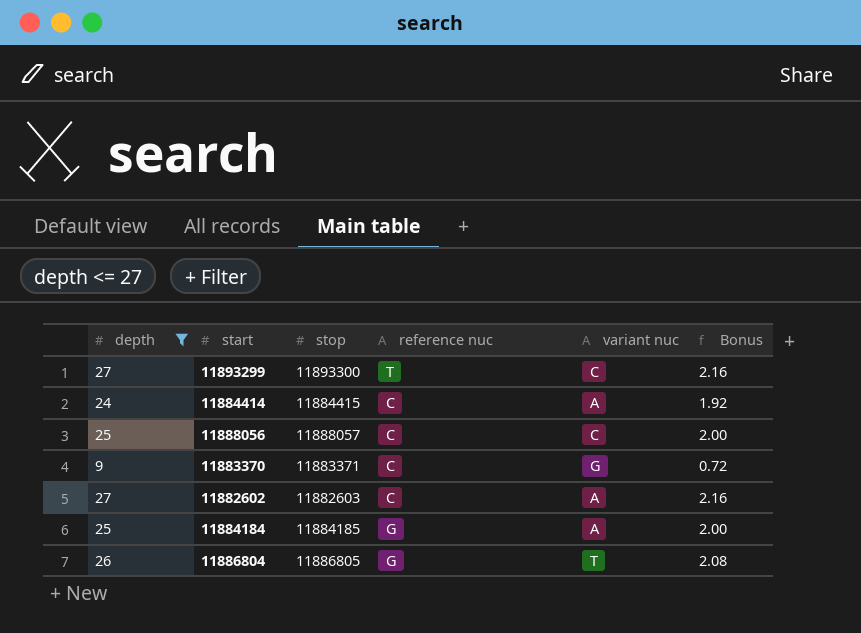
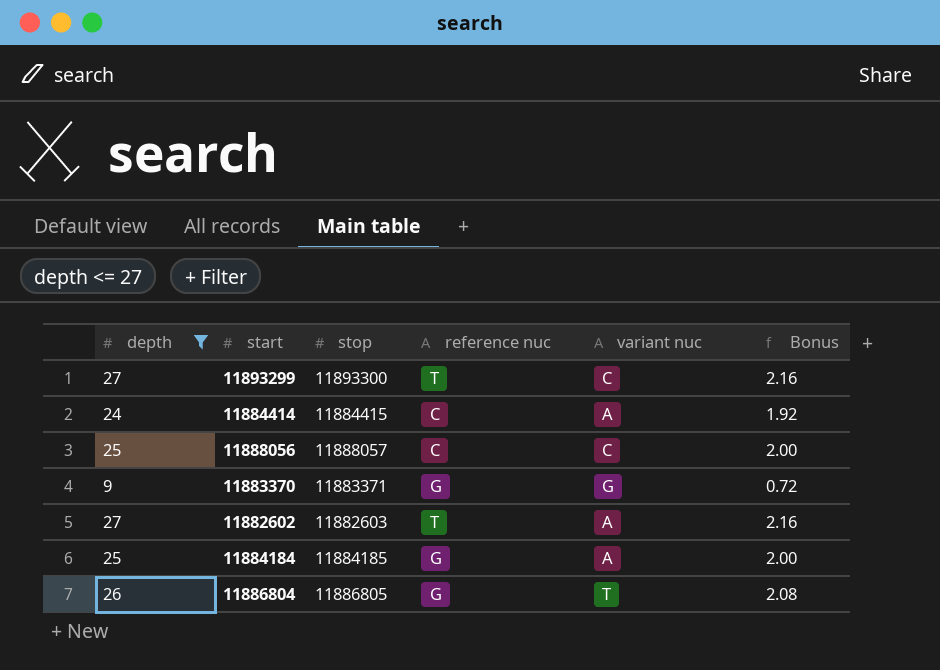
11883370 | reference nuc: C -> G
11882602 | reference nuc: C -> T

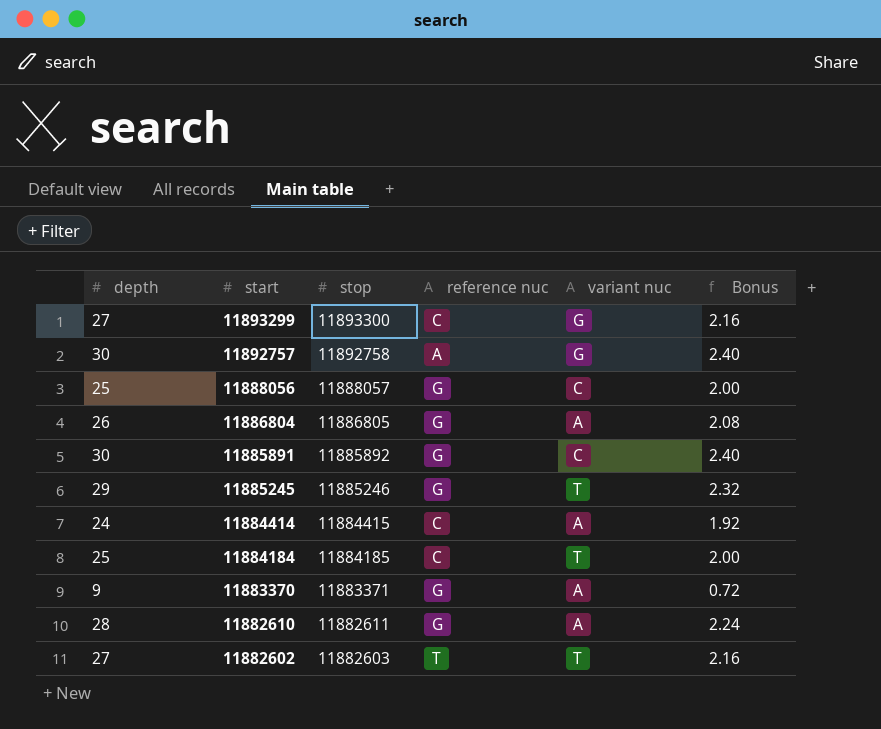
filter: depth <= 27 -> none
row order: none -> start descending
11893299 | reference nuc: T -> C
11893299 | variant nuc: C -> G
11888056 | reference nuc: C -> G
11886804 | variant nuc: T -> A
11884184 | reference nuc: G -> C
11884184 | variant nuc: A -> T
11883370 | variant nuc: G -> A
11882602 | variant nuc: A -> T

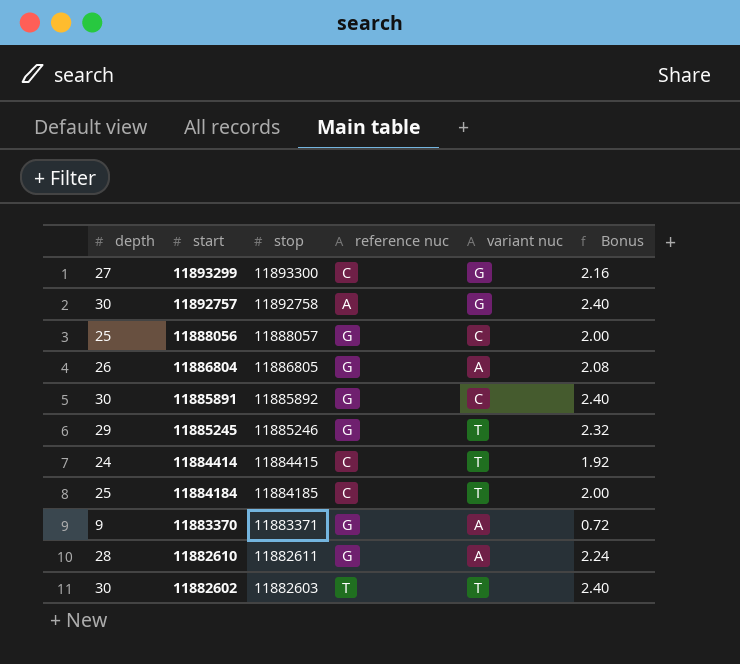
11884414 | variant nuc: A -> T
11882602 | depth: 27 -> 30
11882602 | Bonus: 2.16 -> 2.40

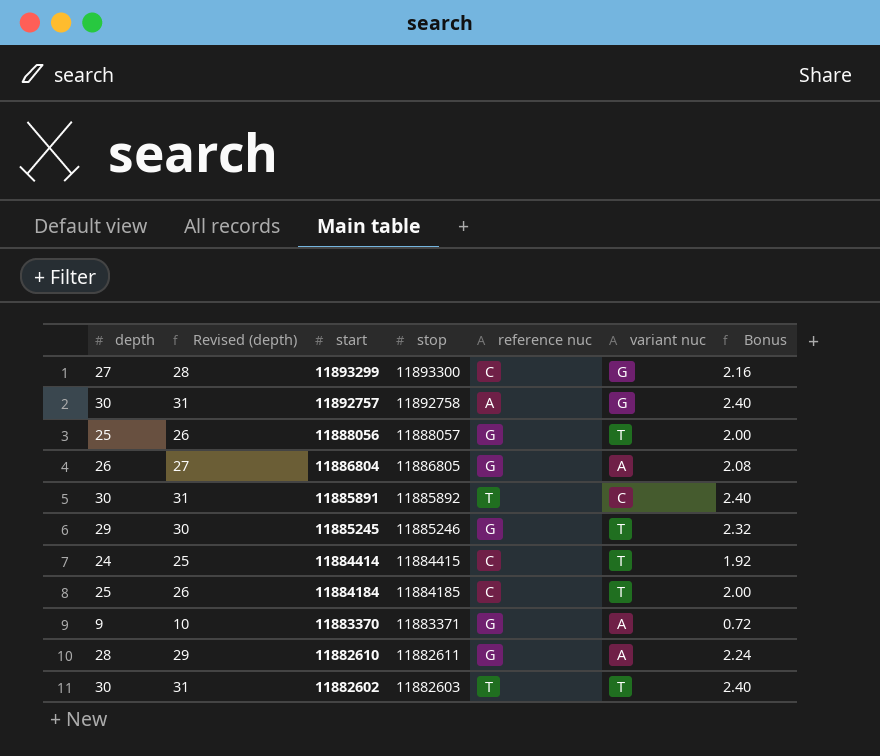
column Revised (depth) | formula: none -> [depth] + 1
11888056 | variant nuc: C -> T
11885891 | reference nuc: G -> T

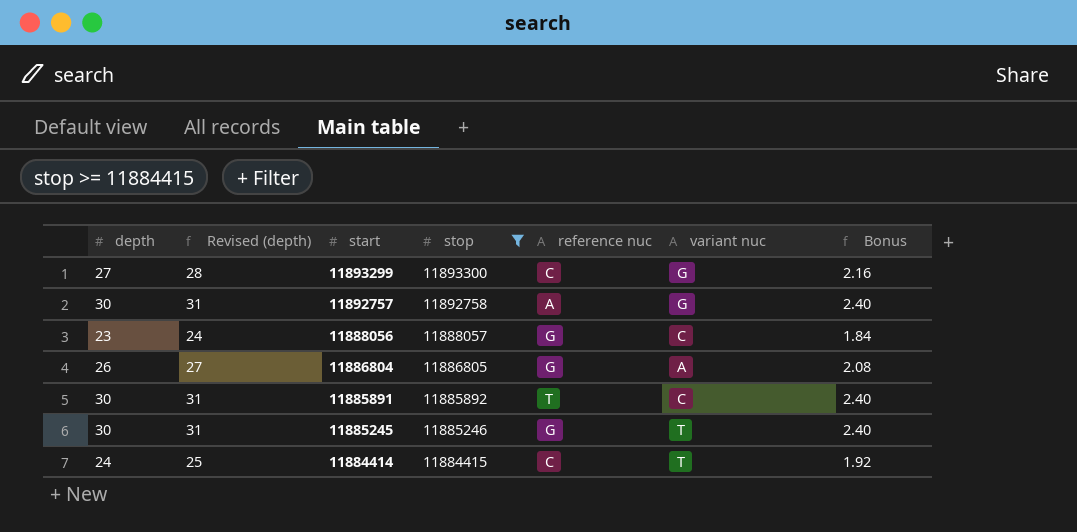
filter: none -> stop >= 11884415
11888056 | depth: 25 -> 23
11888056 | Revised (depth): 26 -> 24
11888056 | variant nuc: T -> C
11888056 | Bonus: 2.00 -> 1.84
11885245 | depth: 29 -> 30
11885245 | Revised (depth): 30 -> 31
11885245 | Bonus: 2.32 -> 2.40

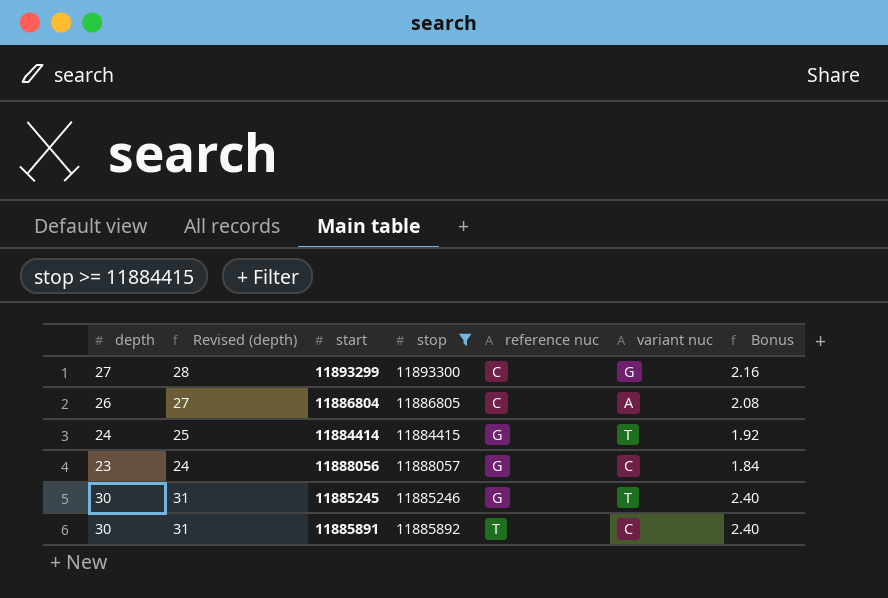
row order: start descending -> reference nuc ascending
row 11892757: 30 | 31 | 11892758 | A | G | 2.40 -> none
11886804 | reference nuc: G -> C
11884414 | reference nuc: C -> G

